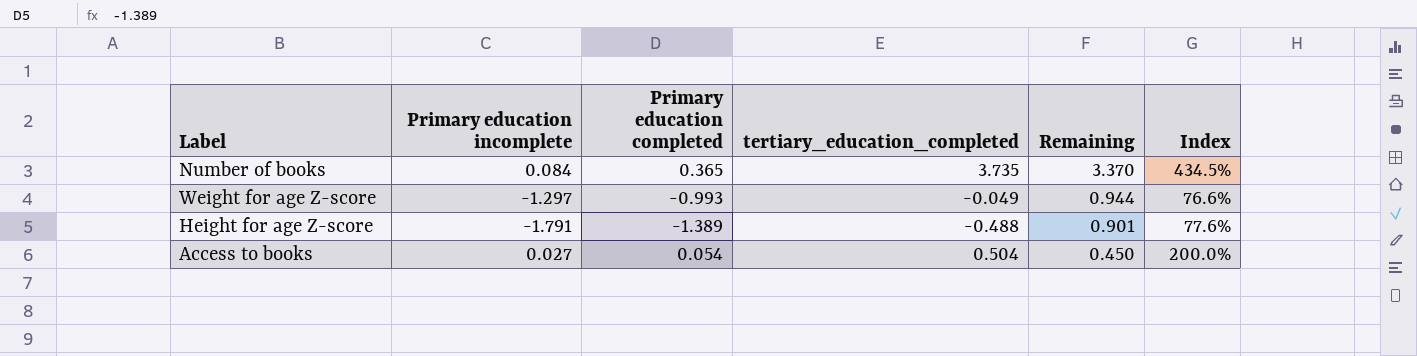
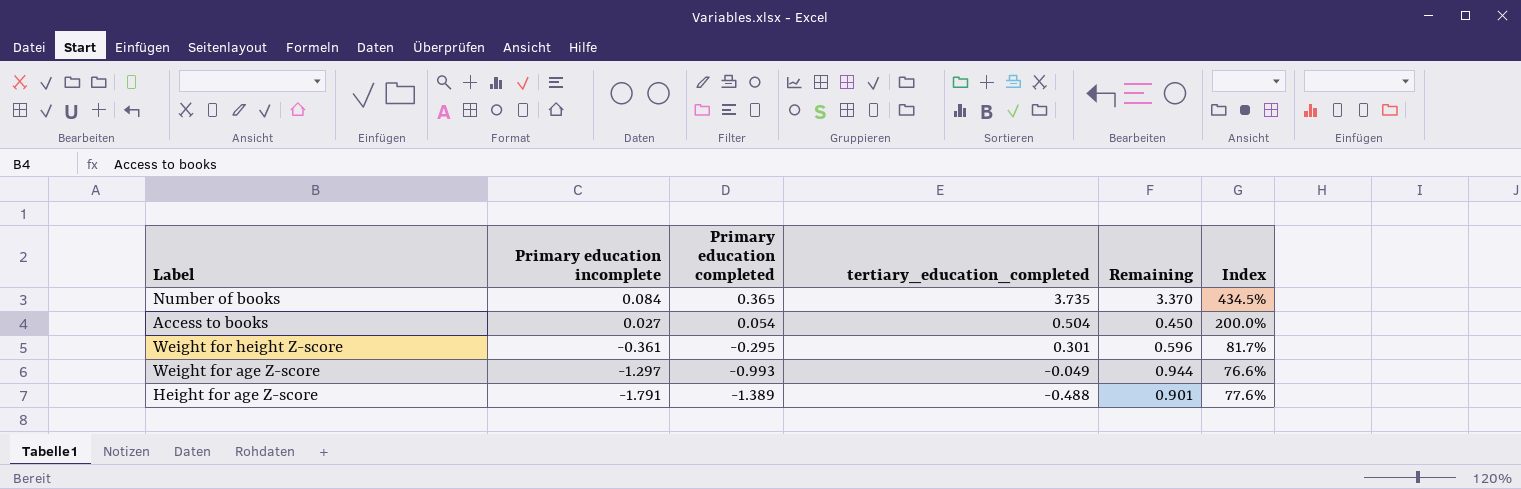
row order: Remaining descending -> Primary education incomplete descending
row Weight for height Z-score: none -> -0.361 | -0.295 | 0.301 | 0.596 | 81.7%

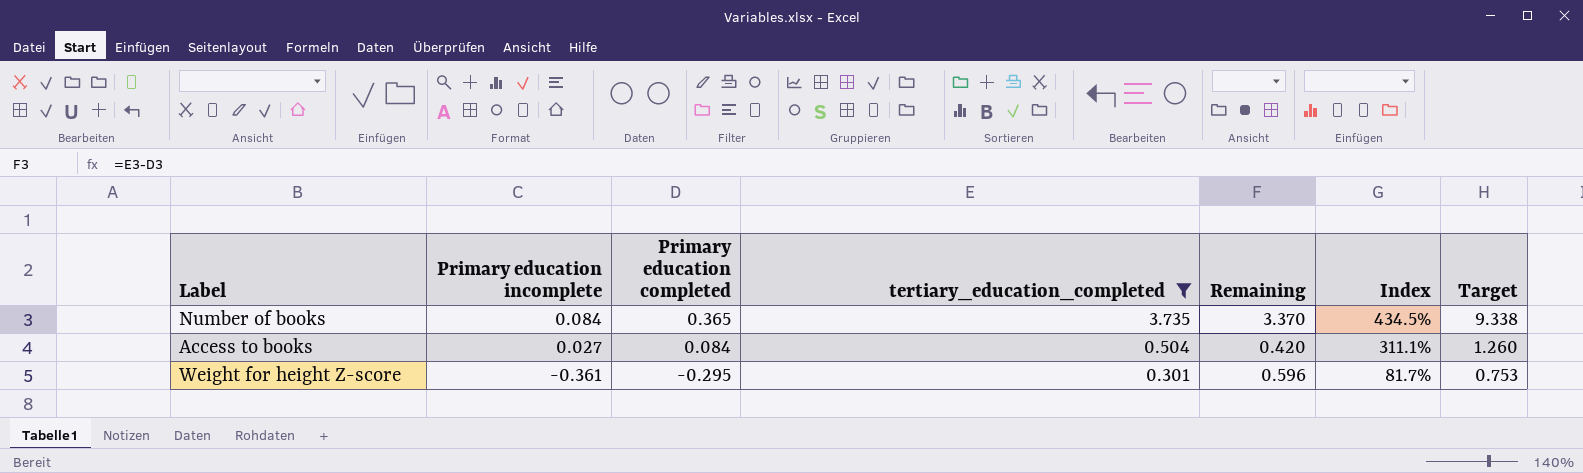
filter: none -> tertiary_education_completed >= 0.301
column Target | formula: none -> [tertiary_education_completed] * 2.5
Access to books | Primary education completed: 0.054 -> 0.084
Access to books | Remaining: 0.450 -> 0.420
Access to books | Index: 200.0% -> 311.1%

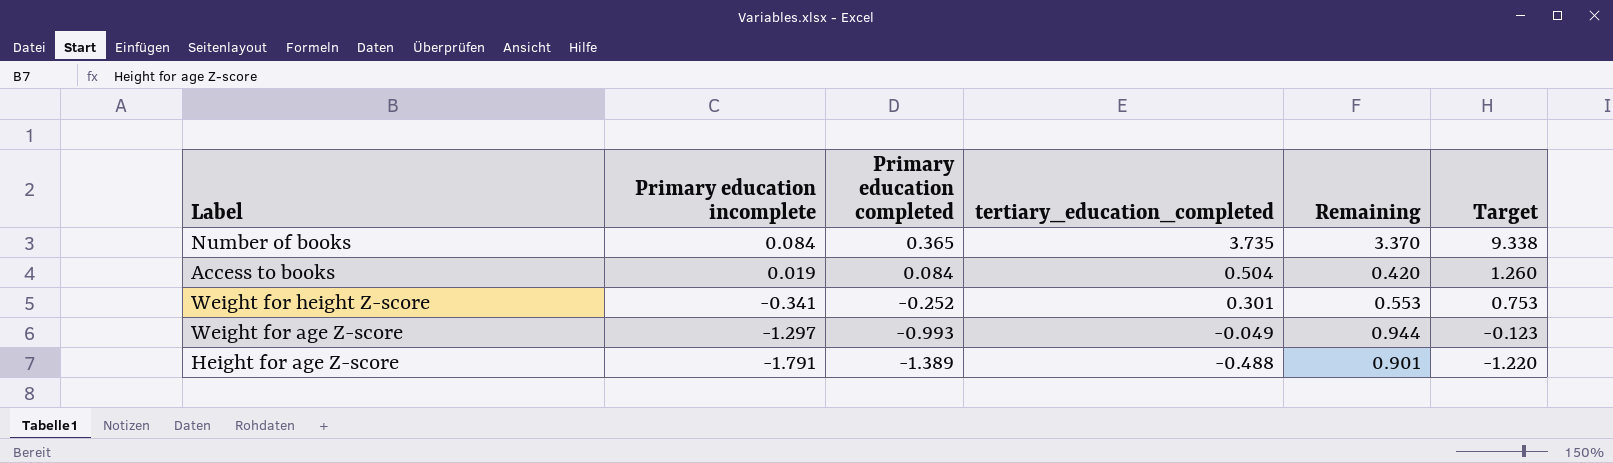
filter: tertiary_education_completed >= 0.301 -> none
column Index | formula: [Primary education completed] / [Primary education incomplete] -> none
Access to books | Primary education incomplete: 0.027 -> 0.019
Weight for height Z-score | Primary education incomplete: -0.361 -> -0.341
Weight for height Z-score | Primary education completed: -0.295 -> -0.252
Weight for height Z-score | Remaining: 0.596 -> 0.553

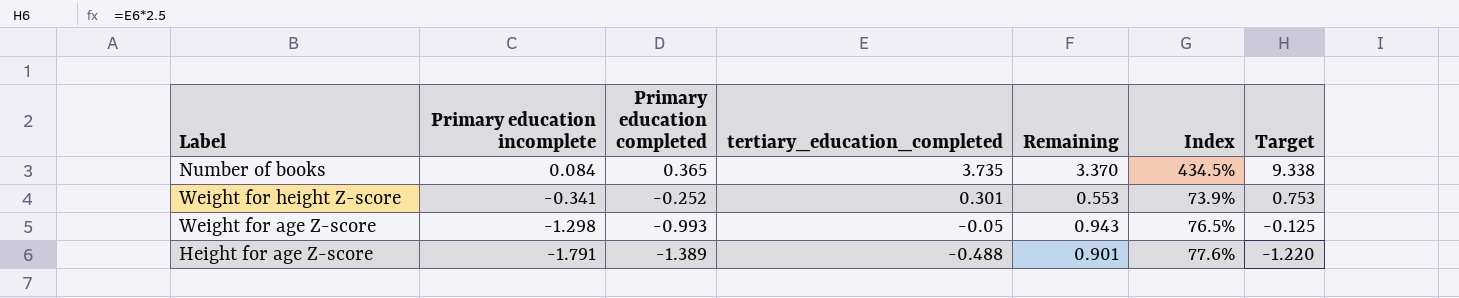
column Index | formula: none -> [Primary education completed] / [Primary education incomplete]
row Access to books: 0.019 | 0.084 | 0.504 | 0.420 | 1.260 -> none
Weight for age Z-score | Primary education incomplete: -1.297 -> -1.298
Weight for age Z-score | tertiary_education_completed: -0.049 -> -0.05
Weight for age Z-score | Remaining: 0.944 -> 0.943
Weight for age Z-score | Target: -0.123 -> -0.125

